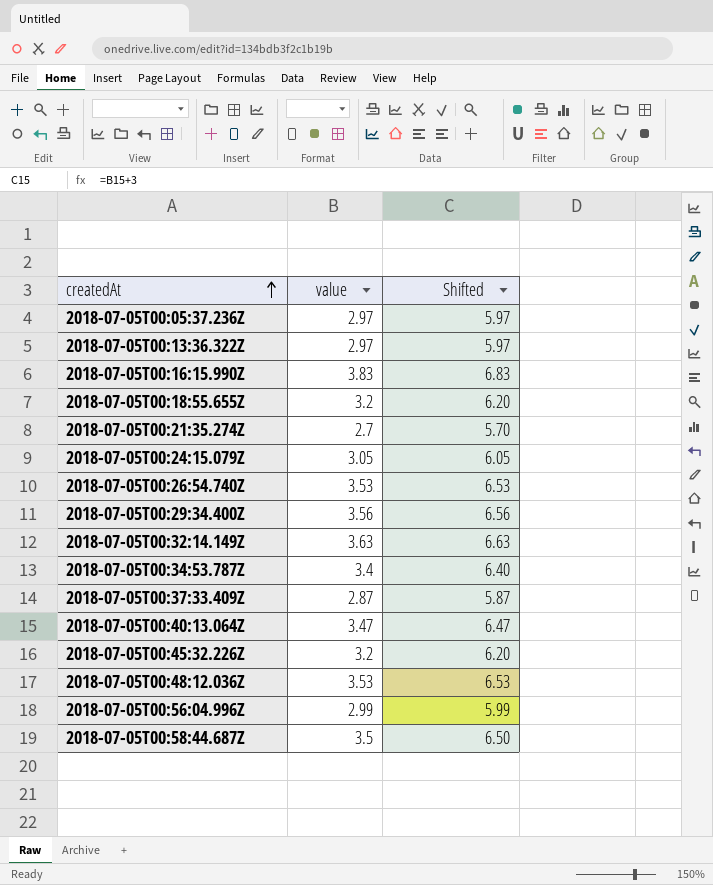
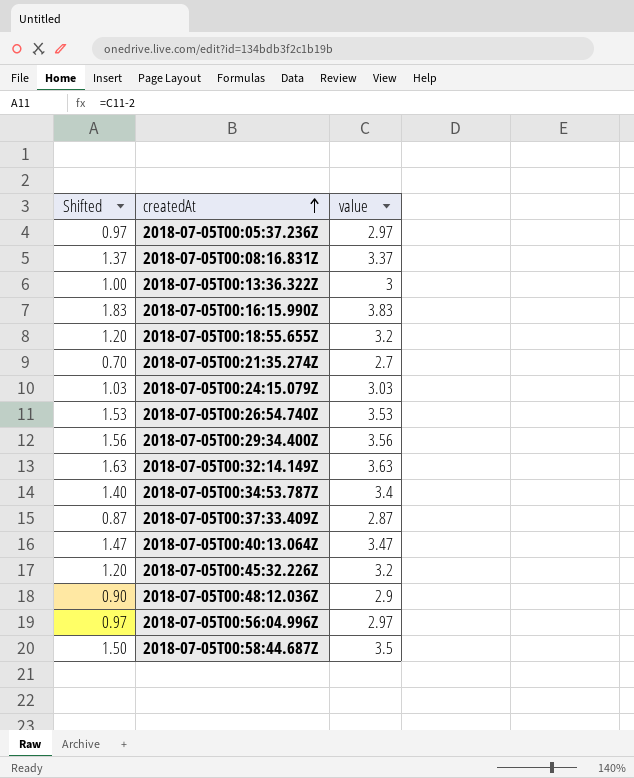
column Shifted | formula: [value] + 3 -> [value] - 2
column Shifted | position: 3 -> 1
row 2018-07-05T00:08:16.831Z: none -> 1.37 | 3.37
2018-07-05T00:13:36.322Z | value: 2.97 -> 3
2018-07-05T00:24:15.079Z | value: 3.05 -> 3.03
2018-07-05T00:48:12.036Z | value: 3.53 -> 2.9
2018-07-05T00:56:04.996Z | value: 2.99 -> 2.97

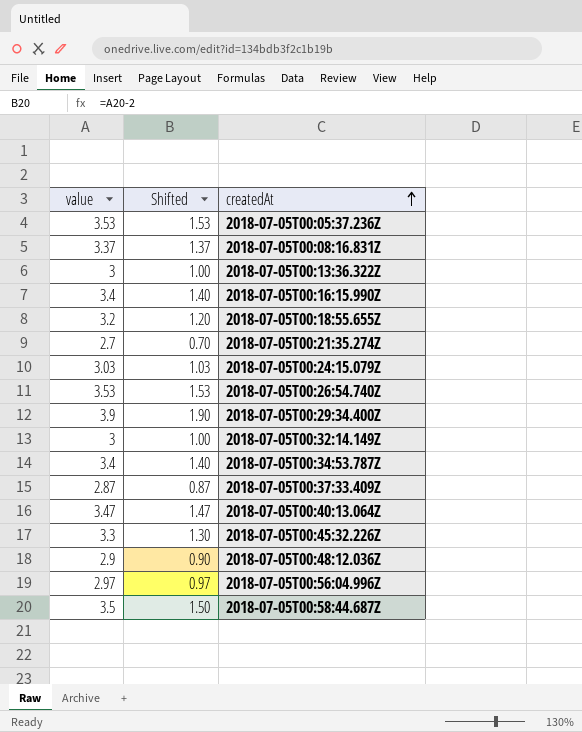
column value | position: 3 -> 1
2018-07-05T00:05:37.236Z | value: 2.97 -> 3.53
2018-07-05T00:05:37.236Z | Shifted: 0.97 -> 1.53
2018-07-05T00:16:15.990Z | value: 3.83 -> 3.4
2018-07-05T00:16:15.990Z | Shifted: 1.83 -> 1.40
2018-07-05T00:29:34.400Z | value: 3.56 -> 3.9
2018-07-05T00:29:34.400Z | Shifted: 1.56 -> 1.90
2018-07-05T00:32:14.149Z | value: 3.63 -> 3
2018-07-05T00:32:14.149Z | Shifted: 1.63 -> 1.00
2018-07-05T00:45:32.226Z | value: 3.2 -> 3.3
2018-07-05T00:45:32.226Z | Shifted: 1.20 -> 1.30

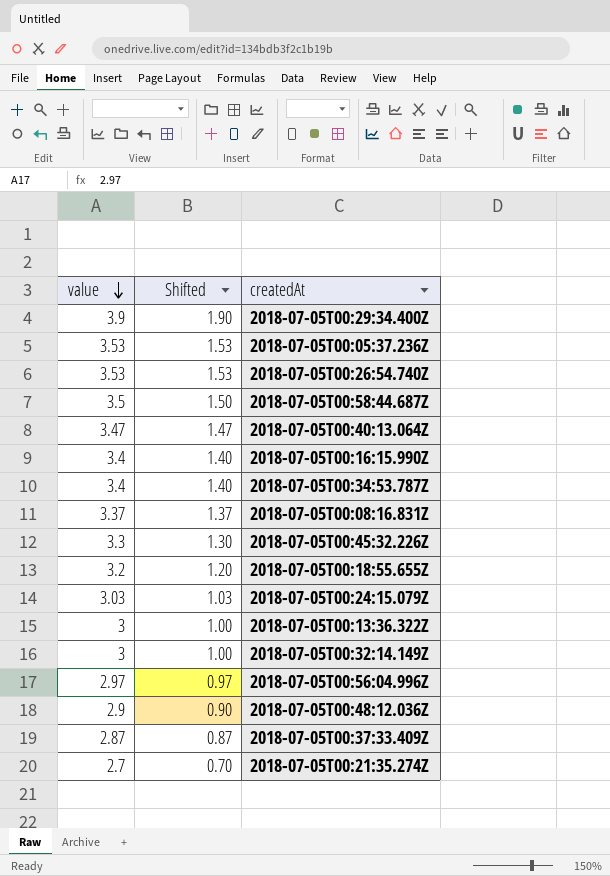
row order: createdAt ascending -> value descending

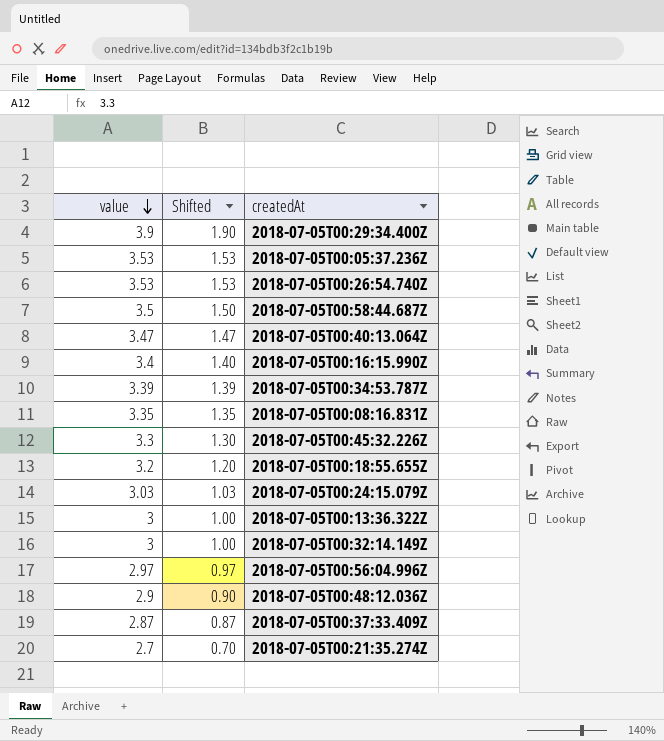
2018-07-05T00:34:53.787Z | value: 3.4 -> 3.39
2018-07-05T00:34:53.787Z | Shifted: 1.40 -> 1.39
2018-07-05T00:08:16.831Z | value: 3.37 -> 3.35
2018-07-05T00:08:16.831Z | Shifted: 1.37 -> 1.35

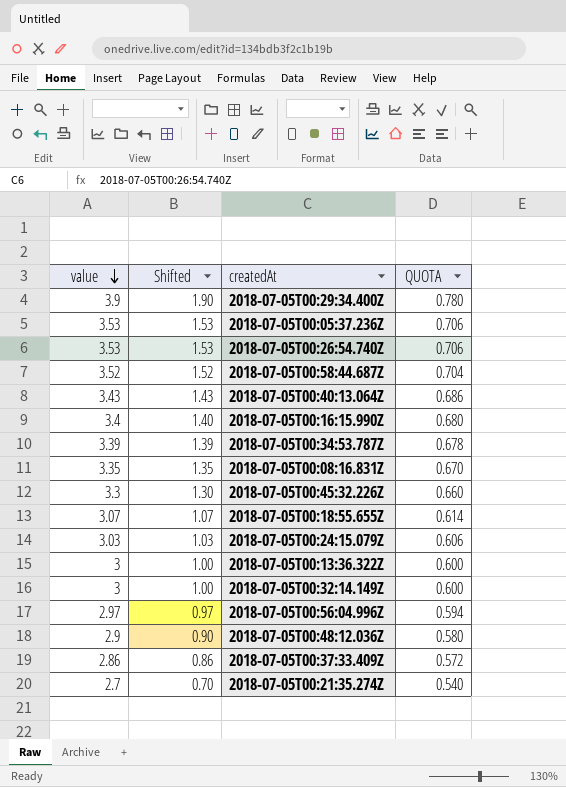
column QUOTA | formula: none -> [value] * 0.2
2018-07-05T00:58:44.687Z | value: 3.5 -> 3.52
2018-07-05T00:58:44.687Z | Shifted: 1.50 -> 1.52
2018-07-05T00:40:13.064Z | value: 3.47 -> 3.43
2018-07-05T00:40:13.064Z | Shifted: 1.47 -> 1.43
2018-07-05T00:18:55.655Z | value: 3.2 -> 3.07
2018-07-05T00:18:55.655Z | Shifted: 1.20 -> 1.07
2018-07-05T00:37:33.409Z | value: 2.87 -> 2.86
2018-07-05T00:37:33.409Z | Shifted: 0.87 -> 0.86

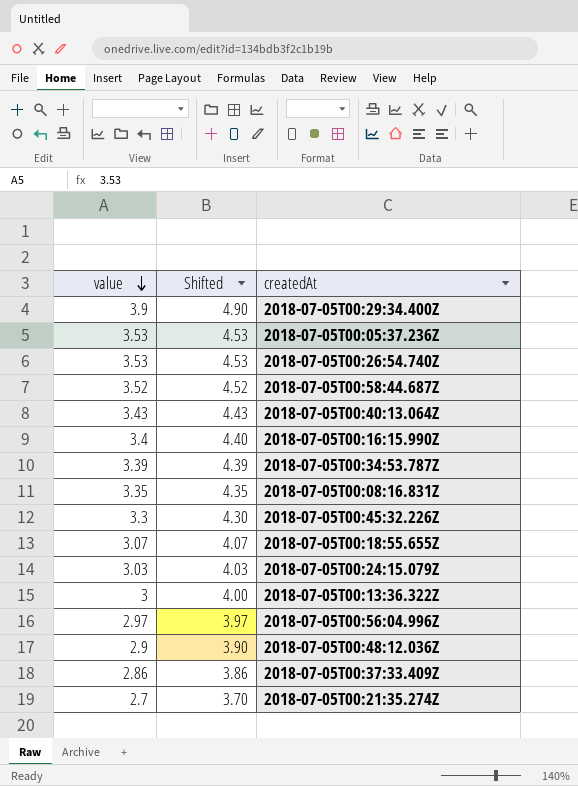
column QUOTA | formula: [value] * 0.2 -> none
column Shifted | formula: [value] - 2 -> [value] + 1
row 2018-07-05T00:32:14.149Z: 3 | 1.00 | 0.600 -> none

